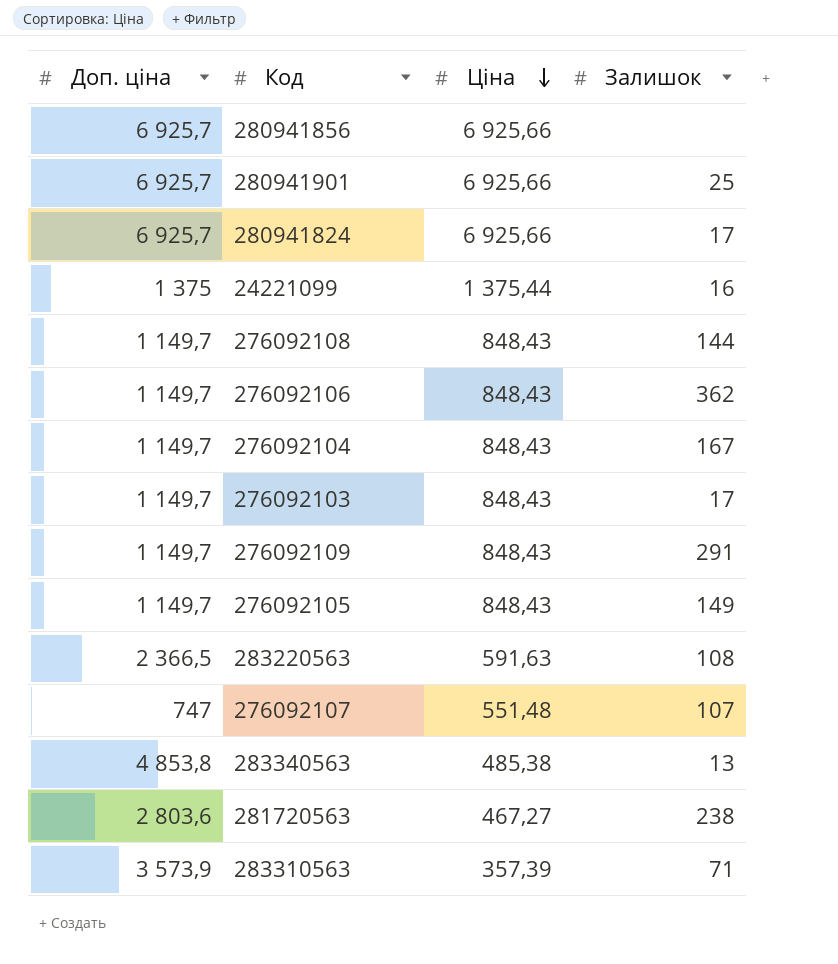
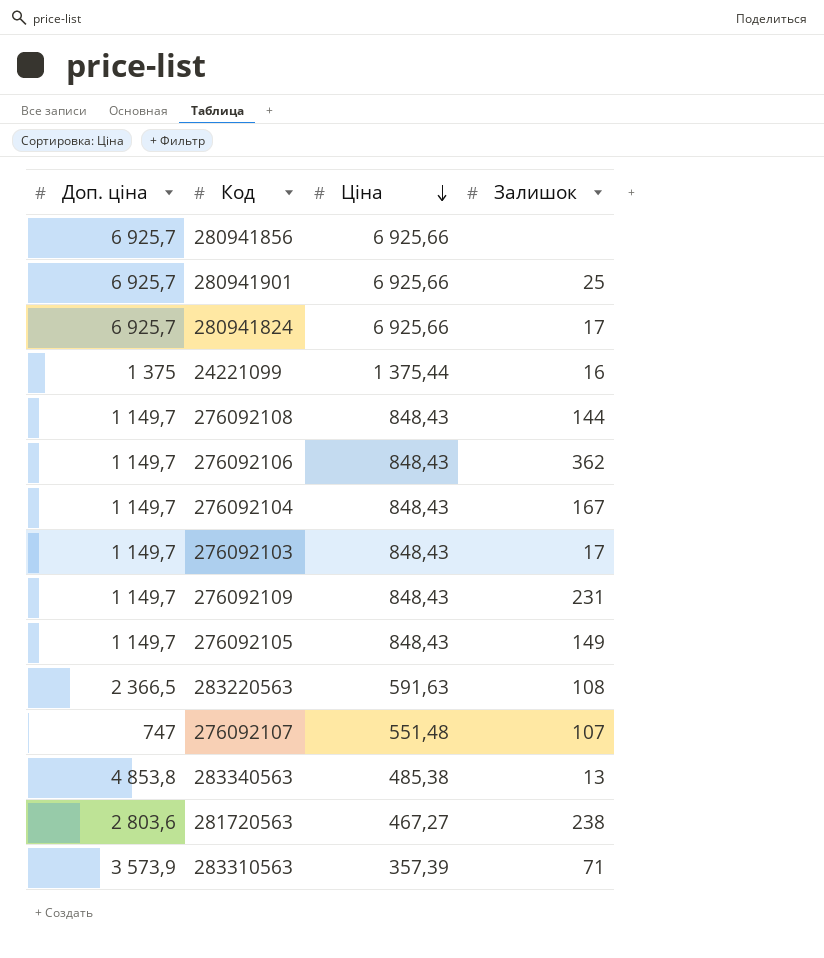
276092109 | Залишок: 291 -> 231

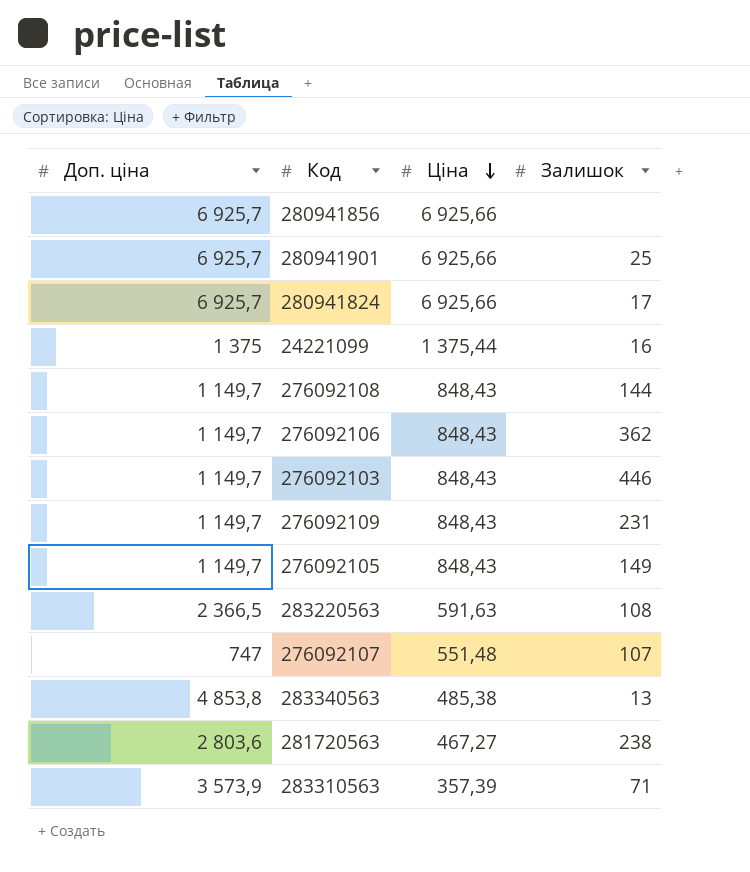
row 276092104: 1 149,7 | 848,43 | 167 -> none
276092103 | Залишок: 17 -> 446

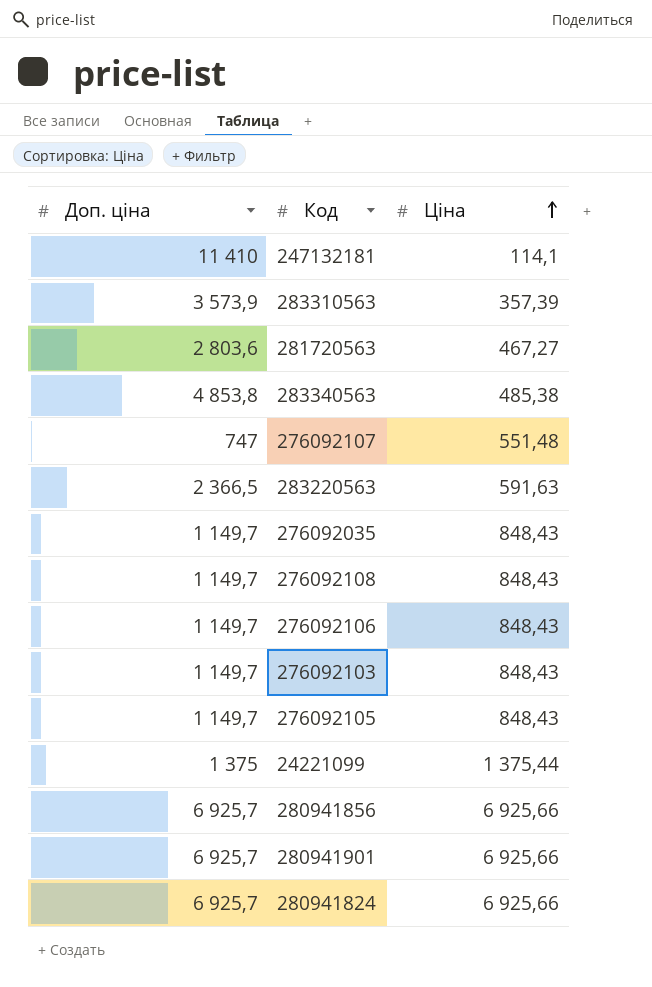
row order: Ціна descending -> Ціна ascending
column Залишок | position: 4 -> none
row 276092109: 1 149,7 | 848,43 | 231 -> none
row 247132181: none -> 11 410 | 114,1
row 276092035: none -> 1 149,7 | 848,43

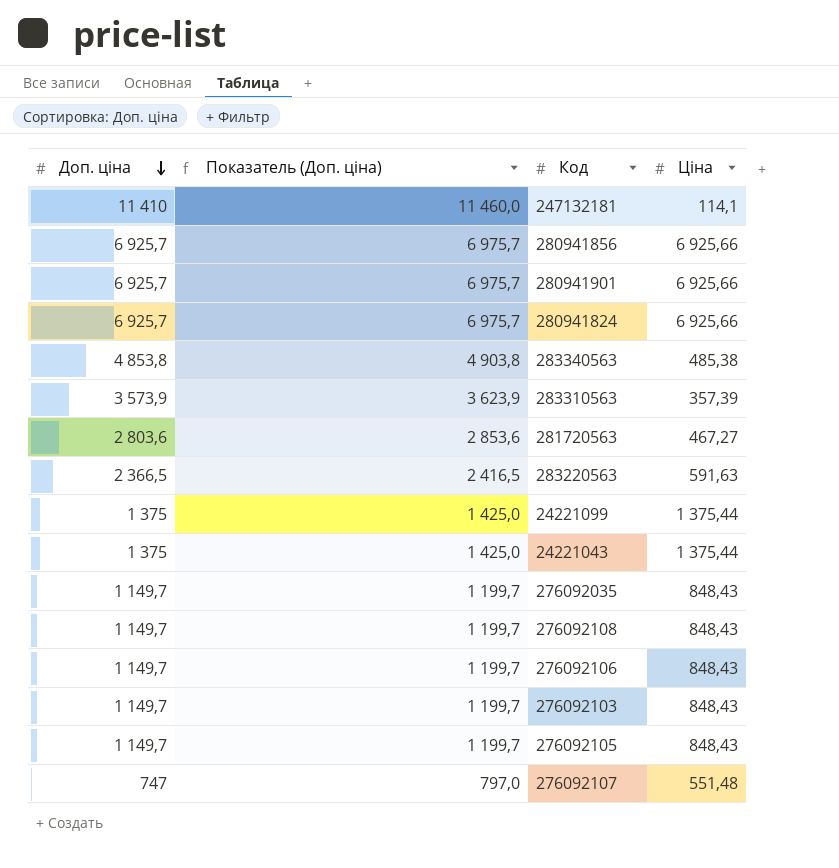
row order: Ціна ascending -> Доп. ціна descending
column Показатель (Доп. ціна) | formula: none -> [Доп. ціна] + 50
row 24221043: none -> 1 375 | 1 425,0 | 1 375,44

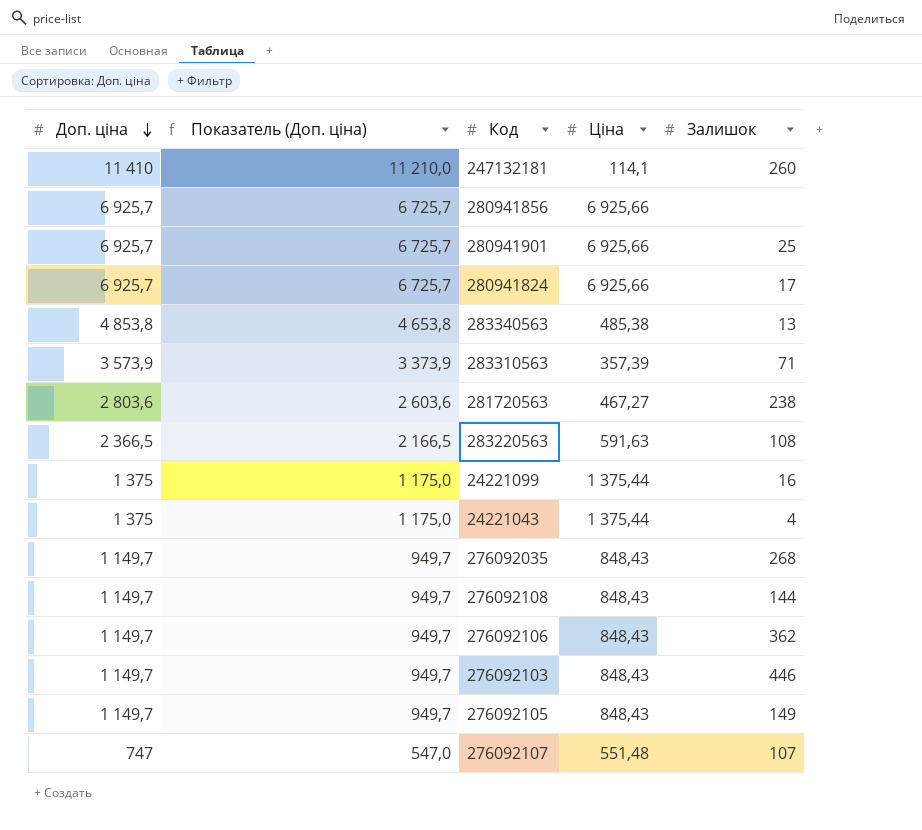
column Показатель (Доп. ціна) | formula: [Доп. ціна] + 50 -> [Доп. ціна] - 200
column Залишок | position: none -> 5

